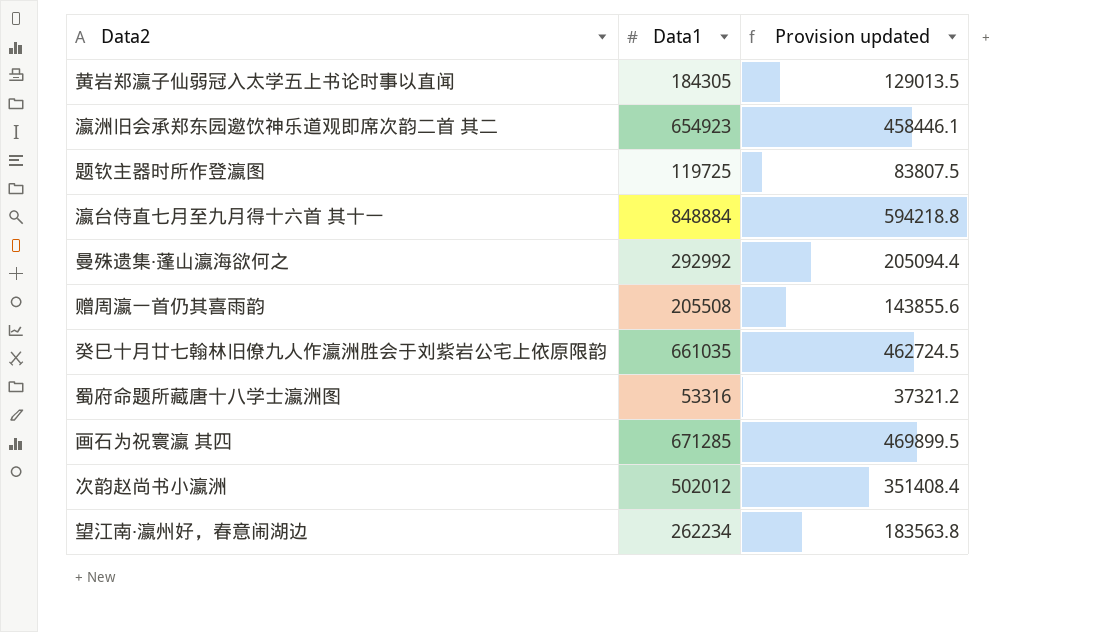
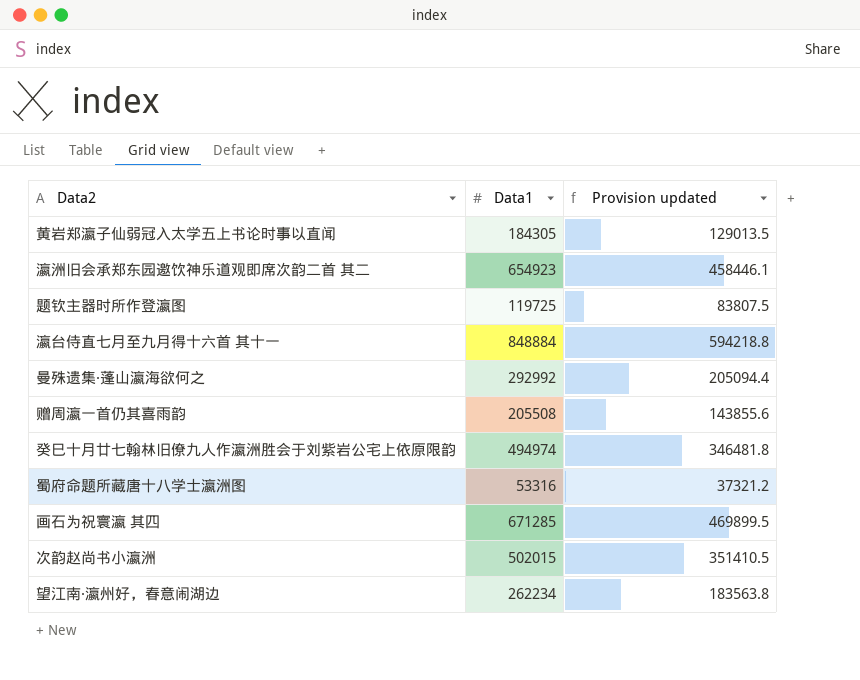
癸巳十月廿七翰林旧僚九人作瀛洲胜会于刘紫岩公宅上依原限韵 | Data1: 661035 -> 494974
癸巳十月廿七翰林旧僚九人作瀛洲胜会于刘紫岩公宅上依原限韵 | Provision updated: 462724.5 -> 346481.8
次韵赵尚书小瀛洲 | Data1: 502012 -> 502015
次韵赵尚书小瀛洲 | Provision updated: 351408.4 -> 351410.5

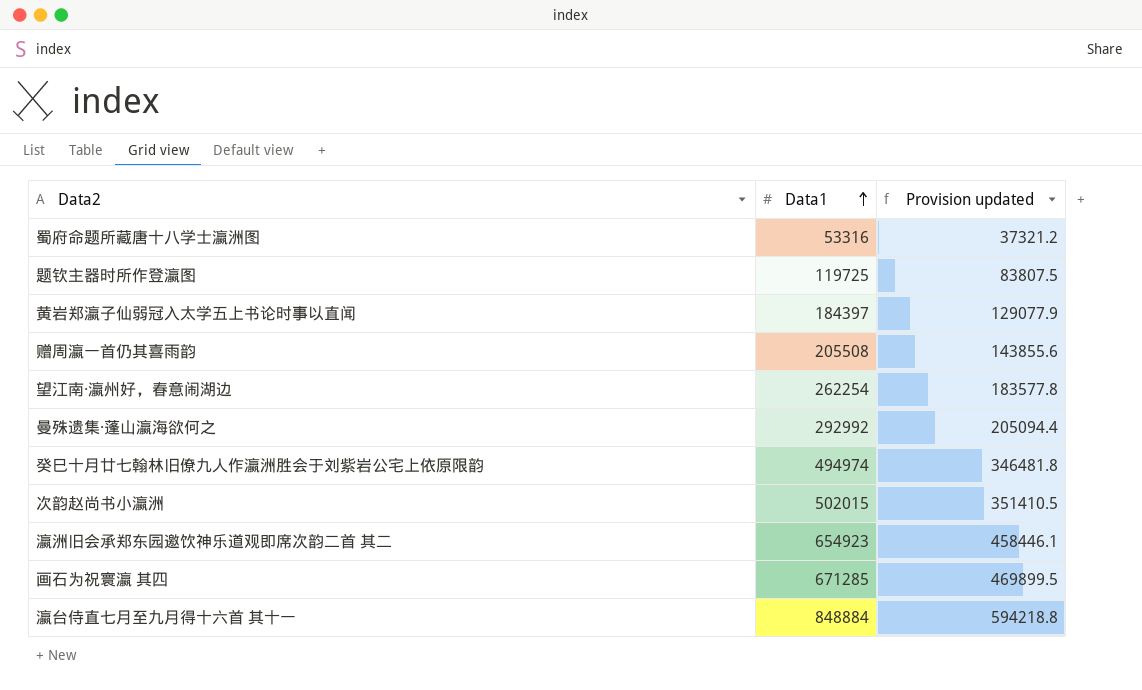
row order: none -> Data1 ascending
黄岩郑瀛子仙弱冠入太学五上书论时事以直闻 | Data1: 184305 -> 184397
黄岩郑瀛子仙弱冠入太学五上书论时事以直闻 | Provision updated: 129013.5 -> 129077.9
望江南·瀛州好，春意闹湖边 | Data1: 262234 -> 262254
望江南·瀛州好，春意闹湖边 | Provision updated: 183563.8 -> 183577.8

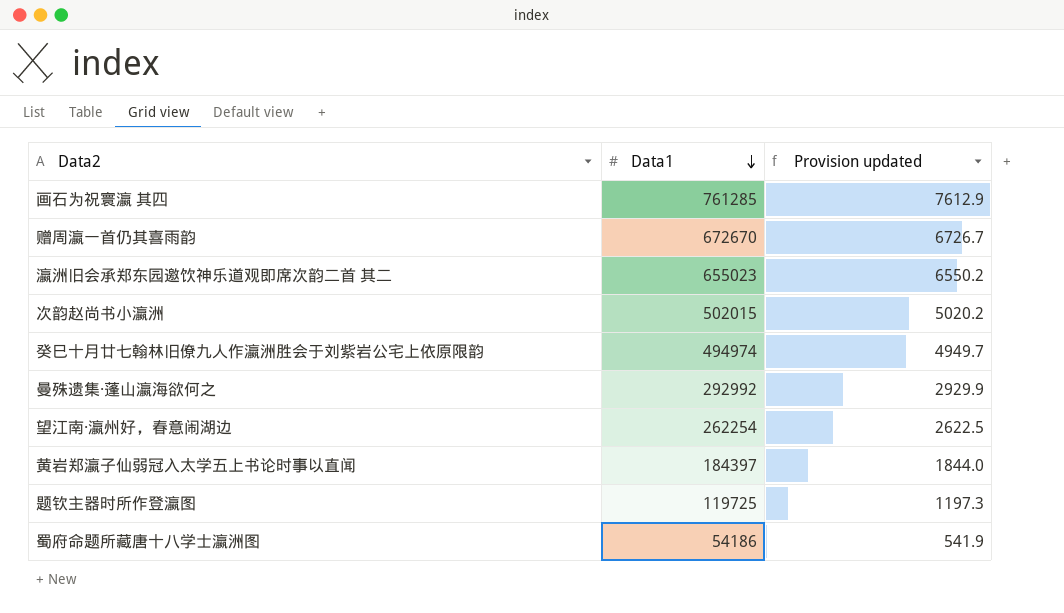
row order: Data1 ascending -> Data1 descending
column Provision updated | formula: [Data1] * 0.7 -> [Data1] * 0.01
row 瀛台侍直七月至九月得十六首 其十一: 848884 | 594218.8 -> none
画石为祝寰瀛 其四 | Data1: 671285 -> 761285
赠周瀛一首仍其喜雨韵 | Data1: 205508 -> 672670
瀛洲旧会承郑东园邀饮神乐道观即席次韵二首 其二 | Data1: 654923 -> 655023
蜀府命题所藏唐十八学士瀛洲图 | Data1: 53316 -> 54186

